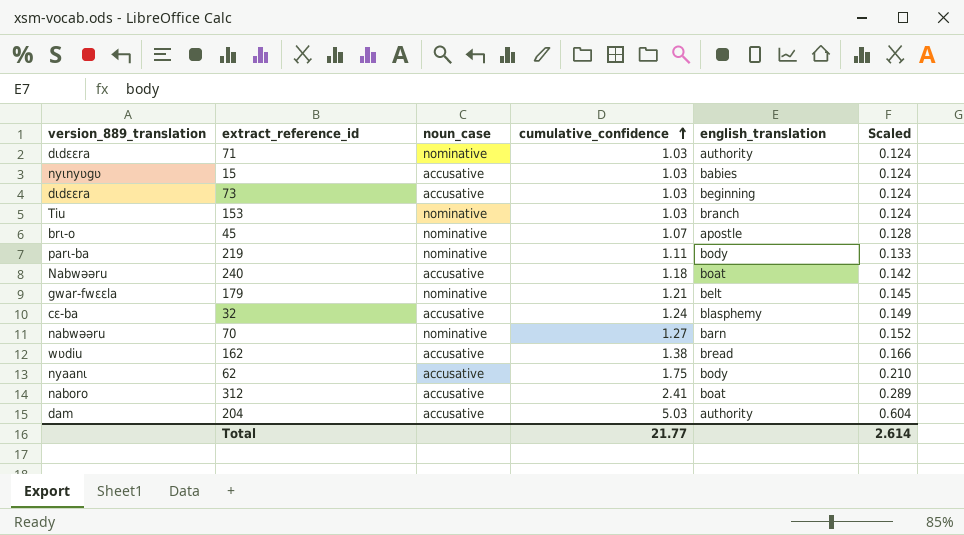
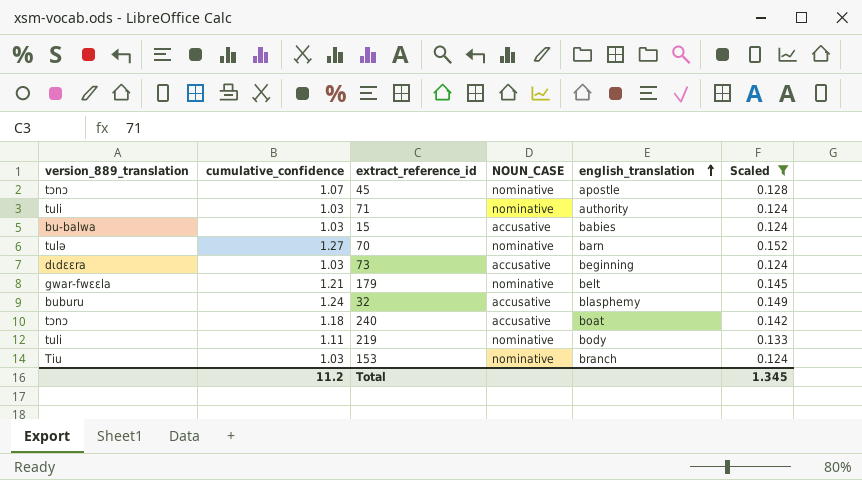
filter: none -> Scaled <= 0.152
row order: cumulative_confidence ascending -> english_translation ascending
column cumulative_confidence | position: 4 -> 2
column name: noun_case -> NOUN_CASE
45 | version_889_translation: brɩ-o -> tɔnɔ
71 | version_889_translation: dɩdɛɛra -> tuli
15 | version_889_translation: nyɩnyʋgʋ -> bu-balwa
70 | version_889_translation: nabwǝǝru -> tulǝ
32 | version_889_translation: cɛ-ba -> buburu
240 | version_889_translation: Nabwǝǝru -> tɔnɔ
219 | version_889_translation: parɩ-ba -> tuli
Total | cumulative_confidence: 21.77 -> 11.2
Total | Scaled: 2.614 -> 1.345

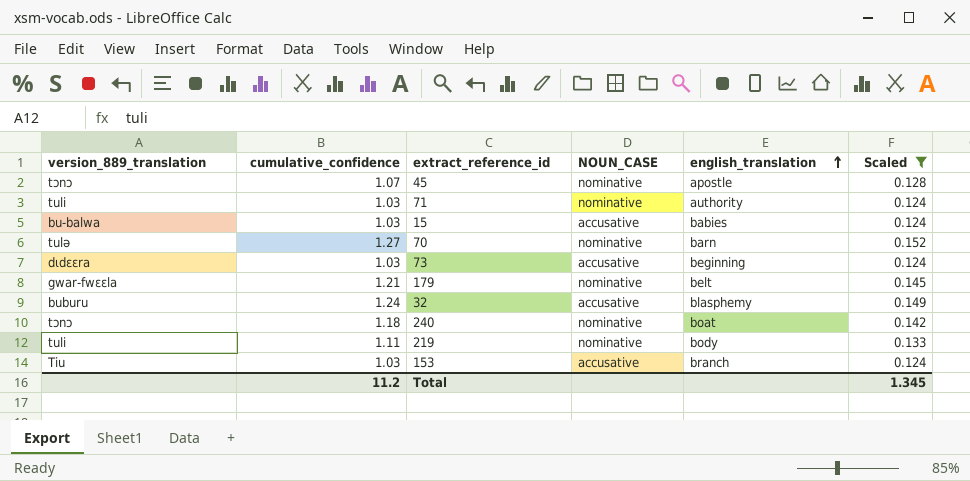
240 | NOUN_CASE: accusative -> nominative
153 | NOUN_CASE: nominative -> accusative

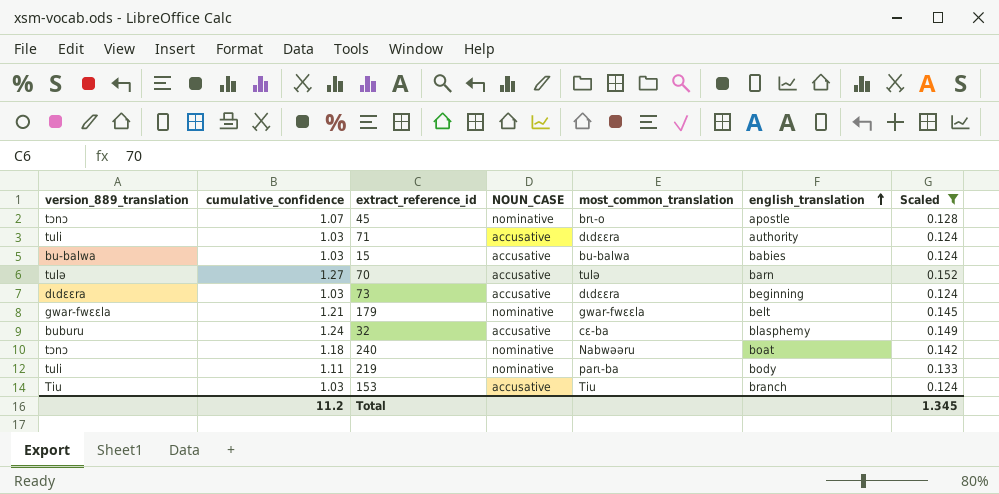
column most_common_translation | position: none -> 5
71 | NOUN_CASE: nominative -> accusative
70 | NOUN_CASE: nominative -> accusative

